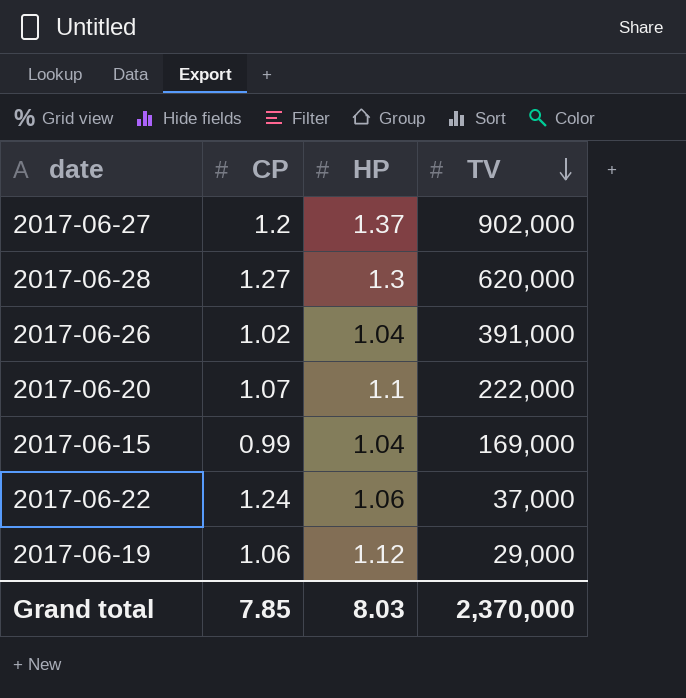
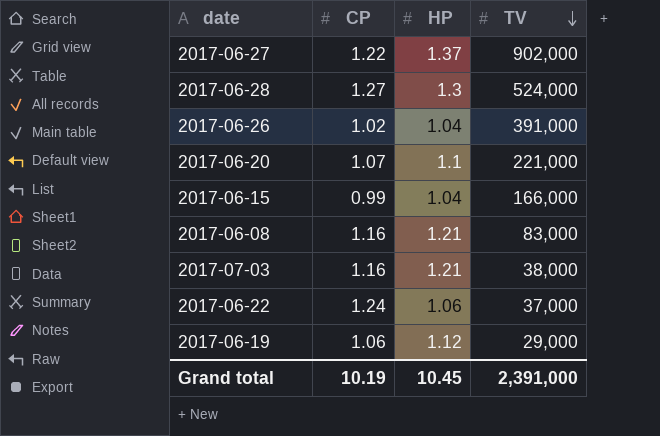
2017-06-27 | CP: 1.2 -> 1.22
2017-06-28 | TV: 620,000 -> 524,000
2017-06-20 | TV: 222,000 -> 221,000
2017-06-15 | TV: 169,000 -> 166,000
row 2017-06-08: none -> 1.16 | 1.21 | 83,000
row 2017-07-03: none -> 1.16 | 1.21 | 38,000
Grand total | CP: 7.85 -> 10.19
Grand total | HP: 8.03 -> 10.45
Grand total | TV: 2,370,000 -> 2,391,000

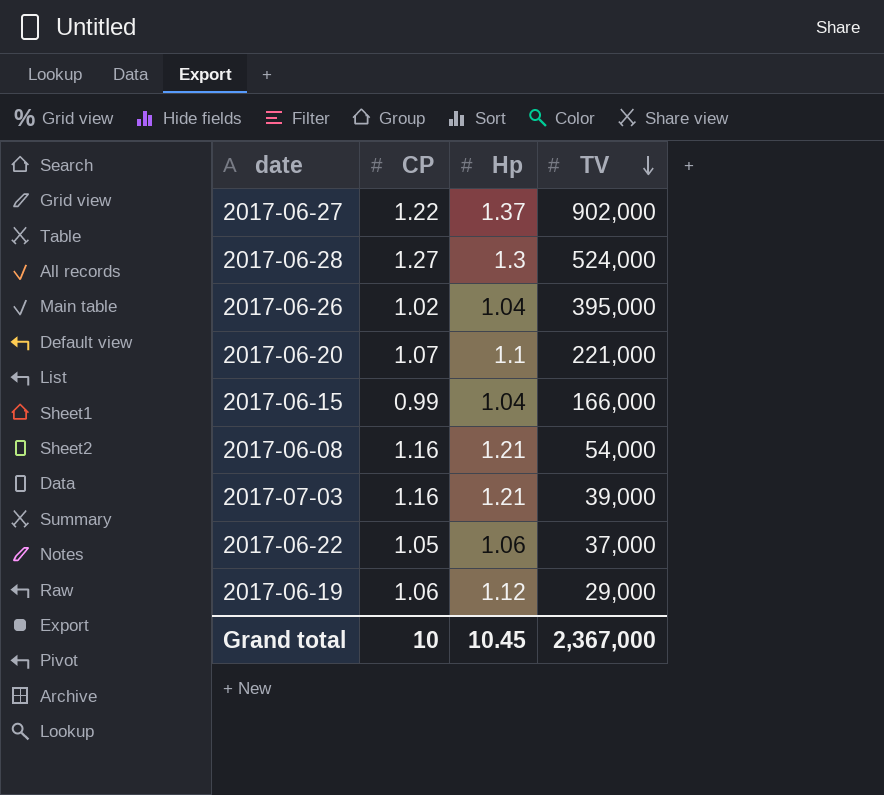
column name: HP -> Hp
2017-06-26 | TV: 391,000 -> 395,000
2017-06-08 | TV: 83,000 -> 54,000
2017-07-03 | TV: 38,000 -> 39,000
2017-06-22 | CP: 1.24 -> 1.05
Grand total | CP: 10.19 -> 10
Grand total | TV: 2,391,000 -> 2,367,000

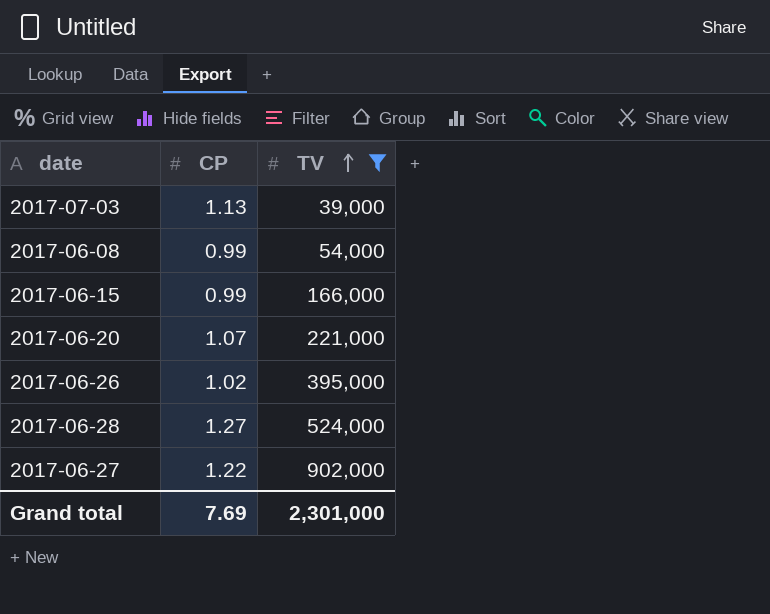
filter: none -> TV >= 39,000
row order: TV descending -> TV ascending
column Hp | position: 3 -> none
2017-07-03 | CP: 1.16 -> 1.13
2017-06-08 | CP: 1.16 -> 0.99
Grand total | CP: 10 -> 7.69
Grand total | TV: 2,367,000 -> 2,301,000

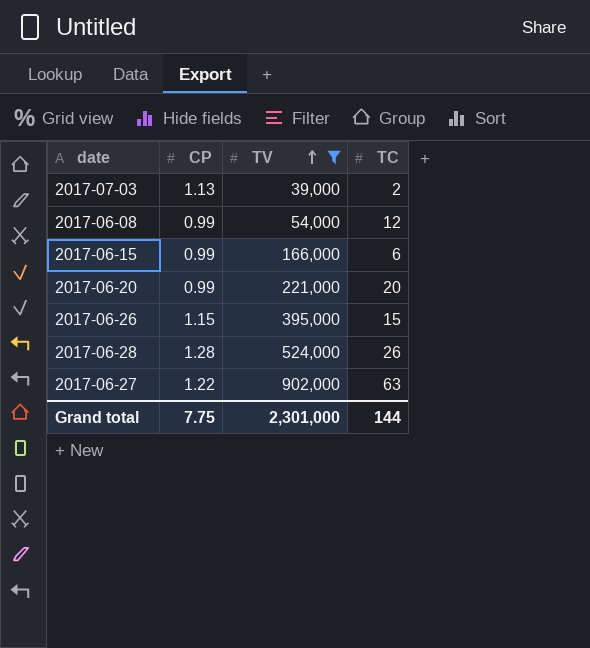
column TC | position: none -> 4
2017-06-20 | CP: 1.07 -> 0.99
2017-06-26 | CP: 1.02 -> 1.15
2017-06-28 | CP: 1.27 -> 1.28
Grand total | CP: 7.69 -> 7.75

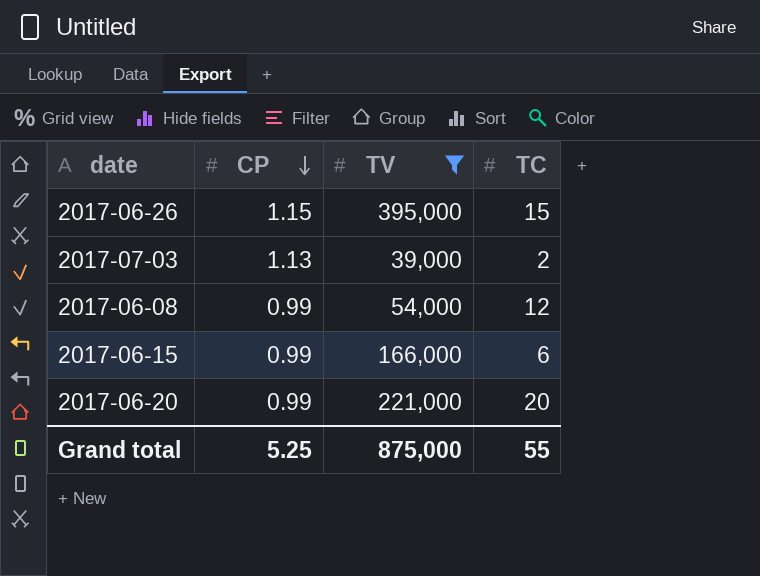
row order: TV ascending -> CP descending
row 2017-06-28: 1.28 | 524,000 | 26 -> none
row 2017-06-27: 1.22 | 902,000 | 63 -> none
Grand total | CP: 7.75 -> 5.25
Grand total | TV: 2,301,000 -> 875,000
Grand total | TC: 144 -> 55

